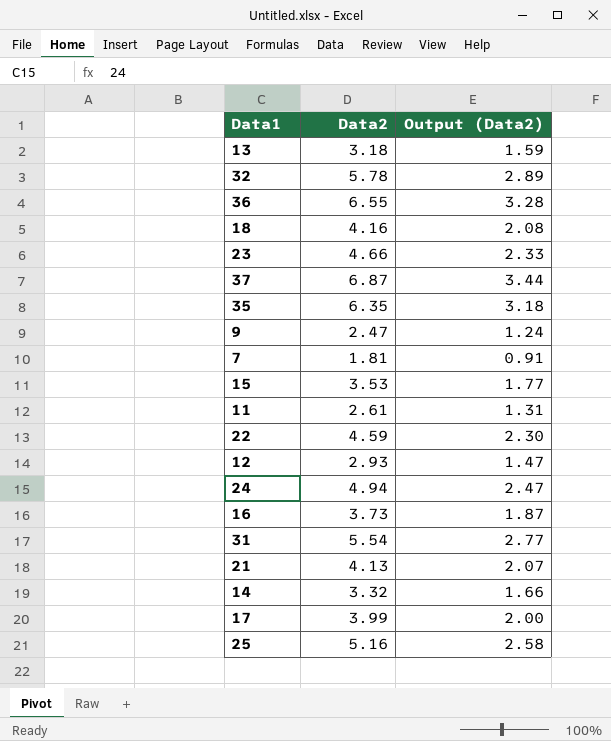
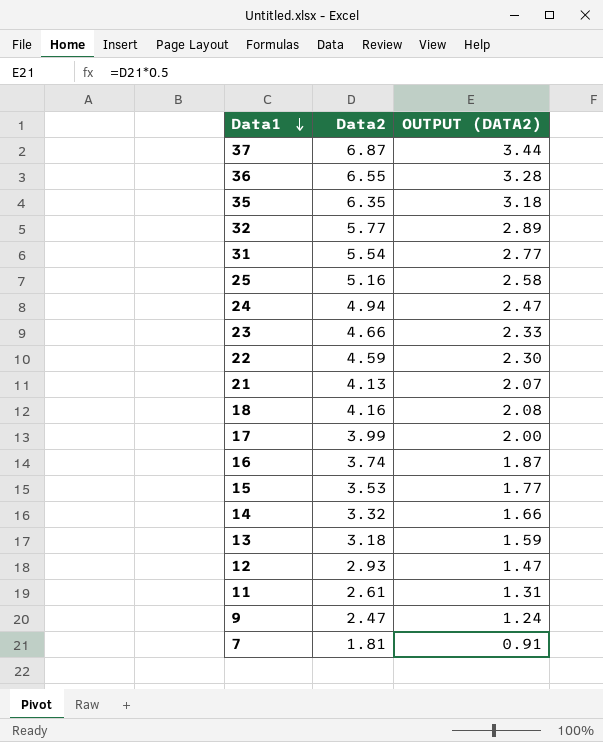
row order: none -> Data1 descending
column name: Output (Data2) -> OUTPUT (DATA2)
32 | Data2: 5.78 -> 5.77
16 | Data2: 3.73 -> 3.74

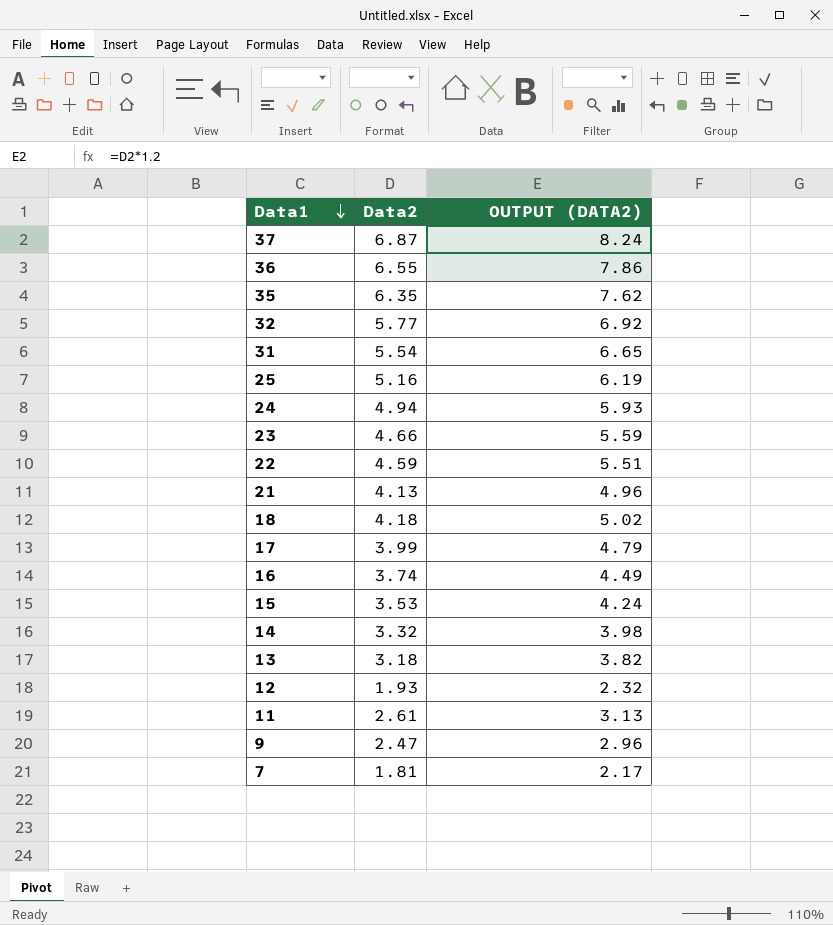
column OUTPUT (DATA2) | formula: [Data2] * 0.5 -> [Data2] * 1.2
18 | Data2: 4.16 -> 4.18
12 | Data2: 2.93 -> 1.93

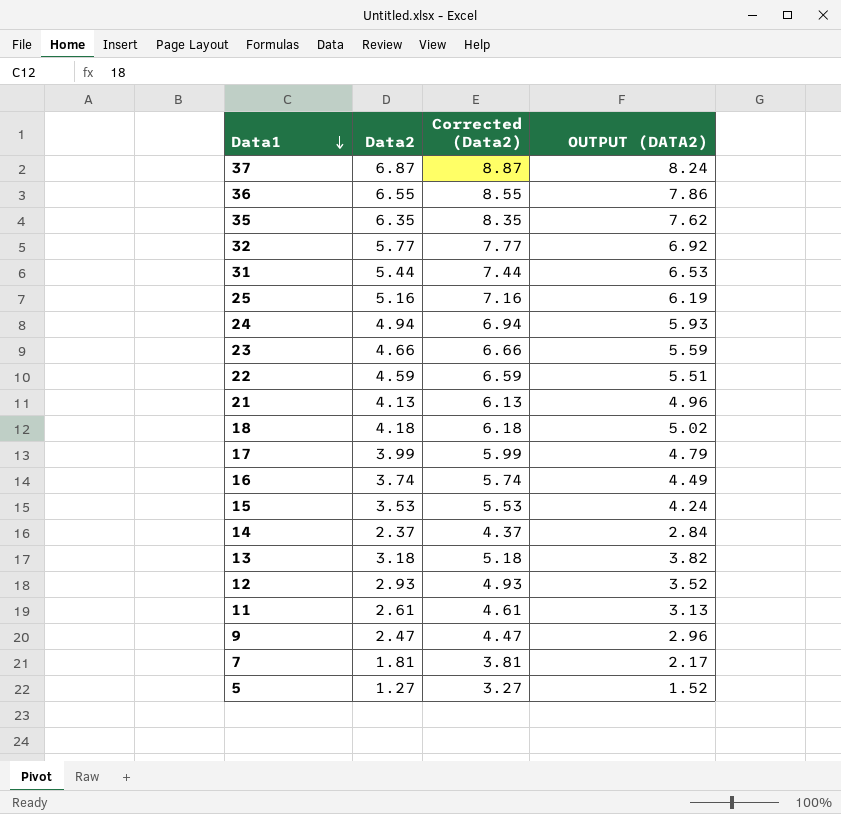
column Corrected (Data2) | formula: none -> [Data2] + 2
31 | Data2: 5.54 -> 5.44
31 | OUTPUT (DATA2): 6.65 -> 6.53
14 | Data2: 3.32 -> 2.37
14 | OUTPUT (DATA2): 3.98 -> 2.84
12 | Data2: 1.93 -> 2.93
12 | OUTPUT (DATA2): 2.32 -> 3.52
row 5: none -> 1.27 | 3.27 | 1.52

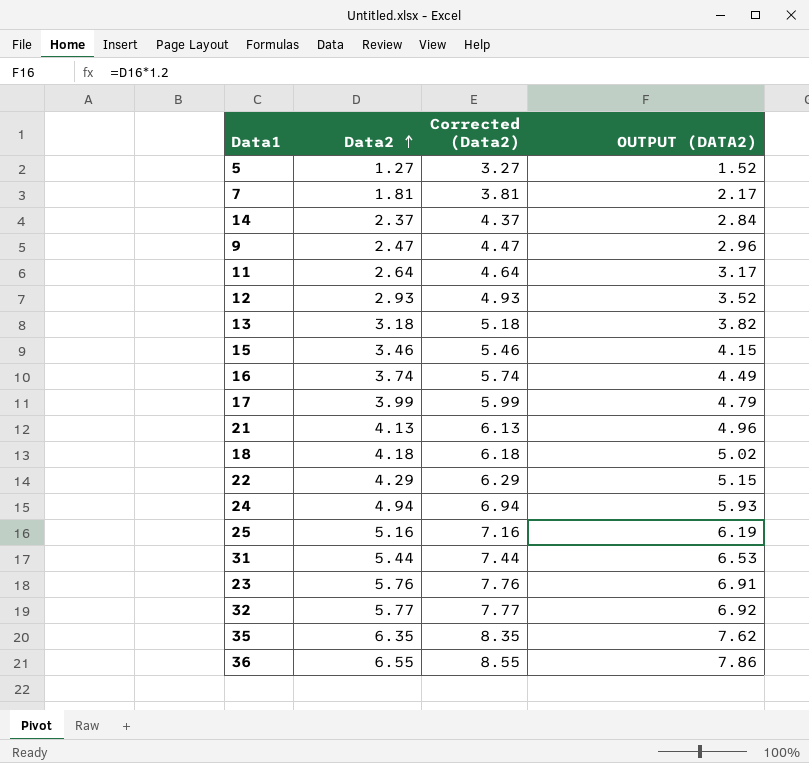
row order: Data1 descending -> Data2 ascending
row 37: 6.87 | 8.87 | 8.24 -> none
11 | Data2: 2.61 -> 2.64
11 | Corrected (Data2): 4.61 -> 4.64
11 | OUTPUT (DATA2): 3.13 -> 3.17
15 | Data2: 3.53 -> 3.46
15 | Corrected (Data2): 5.53 -> 5.46
15 | OUTPUT (DATA2): 4.24 -> 4.15
22 | Data2: 4.59 -> 4.29
22 | Corrected (Data2): 6.59 -> 6.29
22 | OUTPUT (DATA2): 5.51 -> 5.15
23 | Data2: 4.66 -> 5.76
23 | Corrected (Data2): 6.66 -> 7.76
23 | OUTPUT (DATA2): 5.59 -> 6.91

